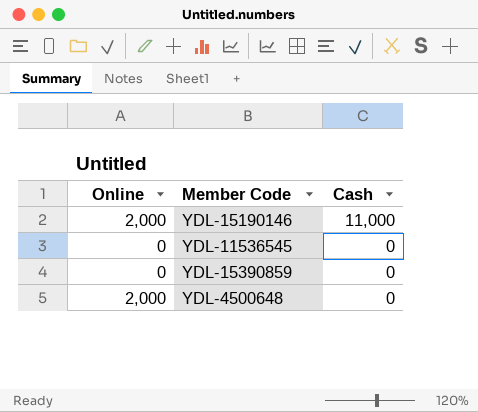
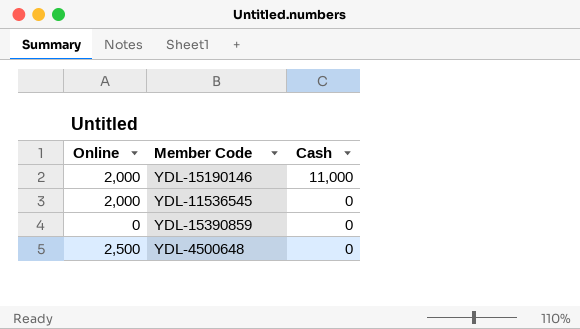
YDL-11536545 | Online: 0 -> 2,000
YDL-4500648 | Online: 2,000 -> 2,500

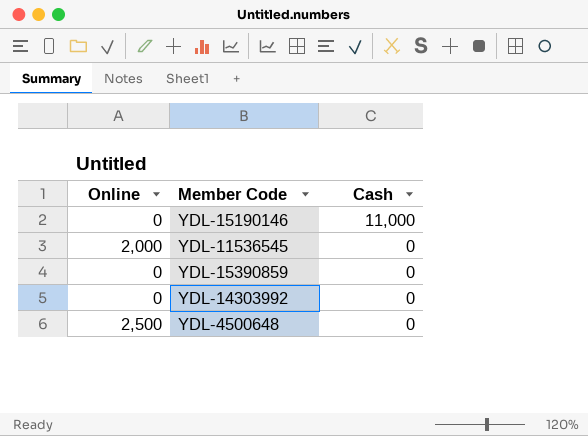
YDL-15190146 | Online: 2,000 -> 0
row YDL-14303992: none -> 0 | 0

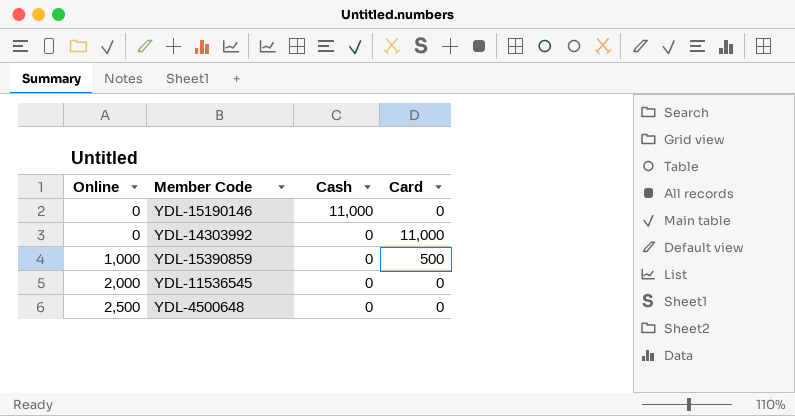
row order: Cash descending -> Online ascending
column Card | position: none -> 4
YDL-15390859 | Online: 0 -> 1,000

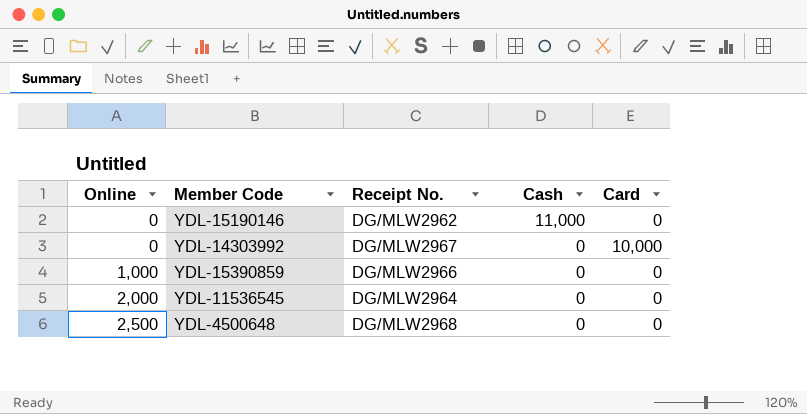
column Receipt No. | position: none -> 3
YDL-14303992 | Card: 11,000 -> 10,000
YDL-15390859 | Card: 500 -> 0

